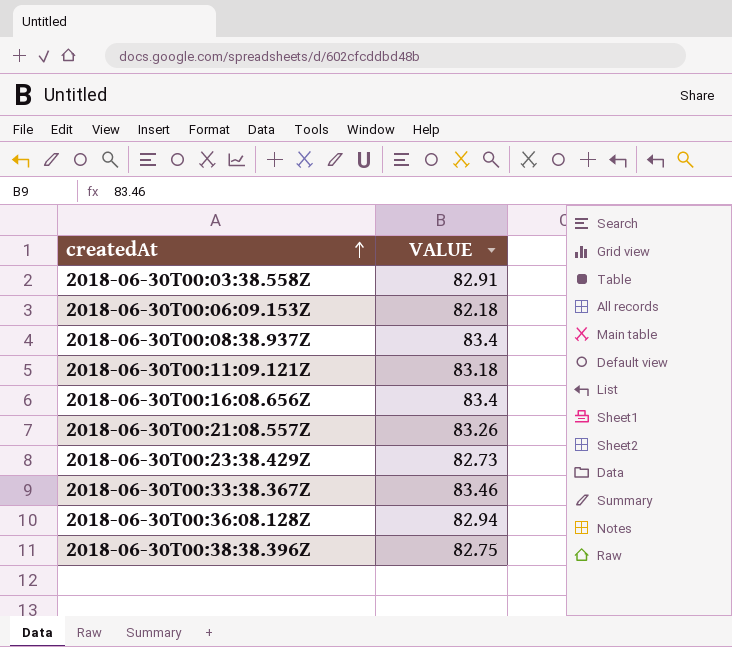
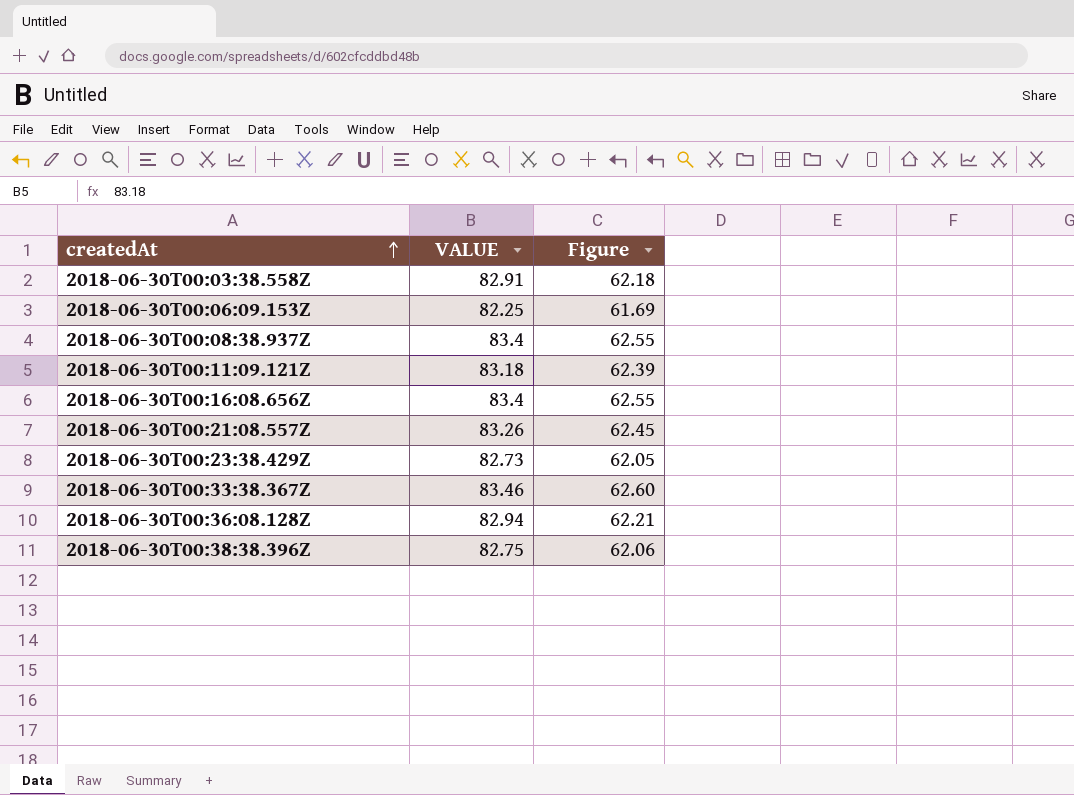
column Figure | formula: none -> [VALUE] * 0.75
2018-06-30T00:06:09.153Z | VALUE: 82.18 -> 82.25

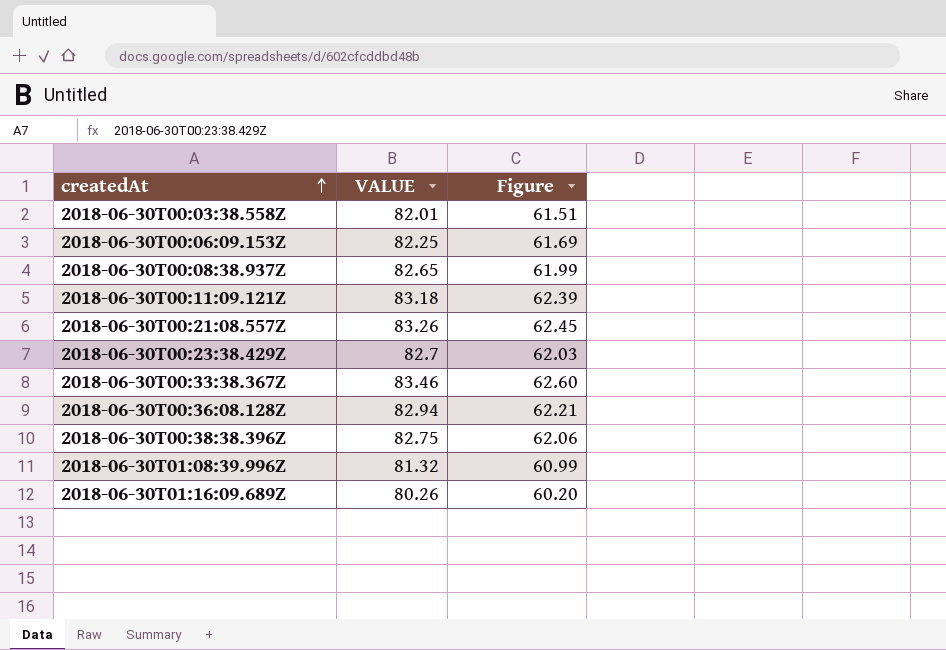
row 2018-06-30T00:16:08.656Z: 83.4 | 62.55 -> none
2018-06-30T00:03:38.558Z | VALUE: 82.91 -> 82.01
2018-06-30T00:03:38.558Z | Figure: 62.18 -> 61.51
2018-06-30T00:08:38.937Z | VALUE: 83.4 -> 82.65
2018-06-30T00:08:38.937Z | Figure: 62.55 -> 61.99
2018-06-30T00:23:38.429Z | VALUE: 82.73 -> 82.7
2018-06-30T00:23:38.429Z | Figure: 62.05 -> 62.03
row 2018-06-30T01:08:39.996Z: none -> 81.32 | 60.99
row 2018-06-30T01:16:09.689Z: none -> 80.26 | 60.20

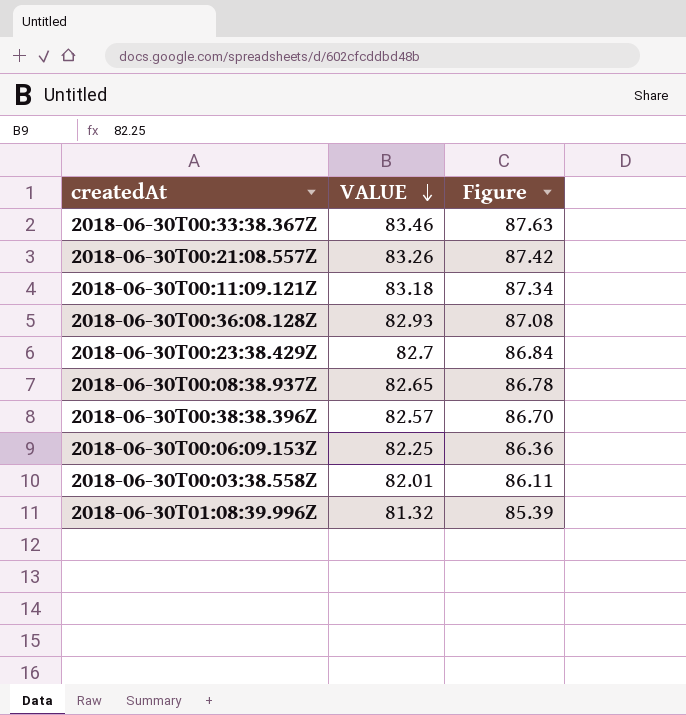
row order: createdAt ascending -> VALUE descending
column Figure | formula: [VALUE] * 0.75 -> [VALUE] * 1.05
row 2018-06-30T01:16:09.689Z: 80.26 | 60.20 -> none
2018-06-30T00:36:08.128Z | VALUE: 82.94 -> 82.93
2018-06-30T00:38:38.396Z | VALUE: 82.75 -> 82.57

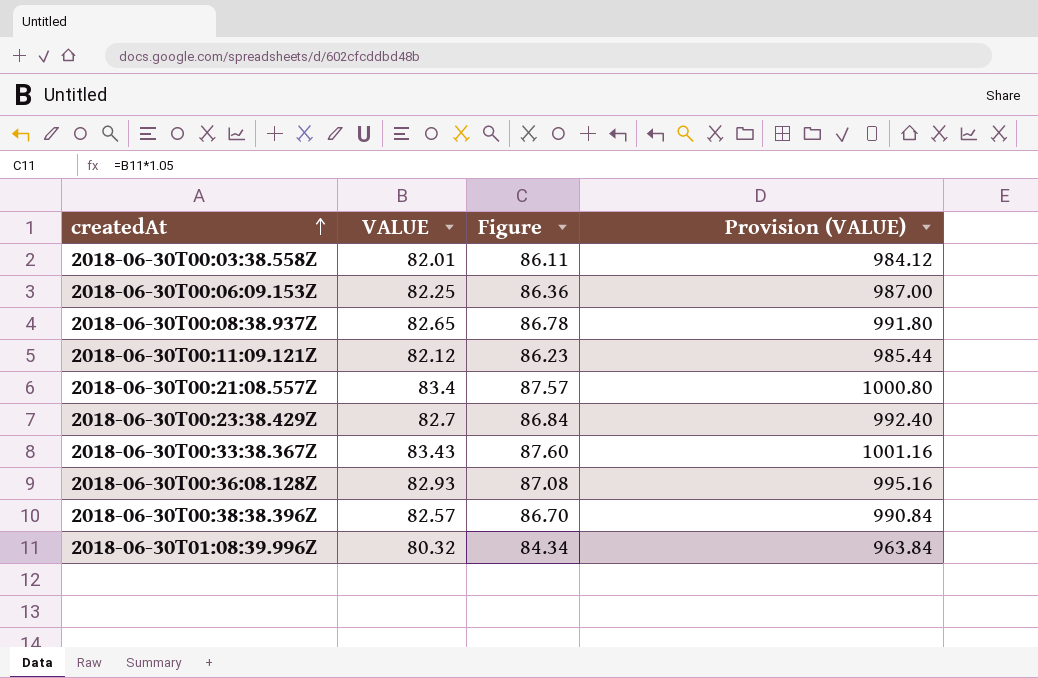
row order: VALUE descending -> createdAt ascending
column Provision (VALUE) | formula: none -> [VALUE] * 12
2018-06-30T00:11:09.121Z | VALUE: 83.18 -> 82.12
2018-06-30T00:11:09.121Z | Figure: 87.34 -> 86.23
2018-06-30T00:21:08.557Z | VALUE: 83.26 -> 83.4
2018-06-30T00:21:08.557Z | Figure: 87.42 -> 87.57
2018-06-30T00:33:38.367Z | VALUE: 83.46 -> 83.43
2018-06-30T00:33:38.367Z | Figure: 87.63 -> 87.60
2018-06-30T01:08:39.996Z | VALUE: 81.32 -> 80.32
2018-06-30T01:08:39.996Z | Figure: 85.39 -> 84.34

